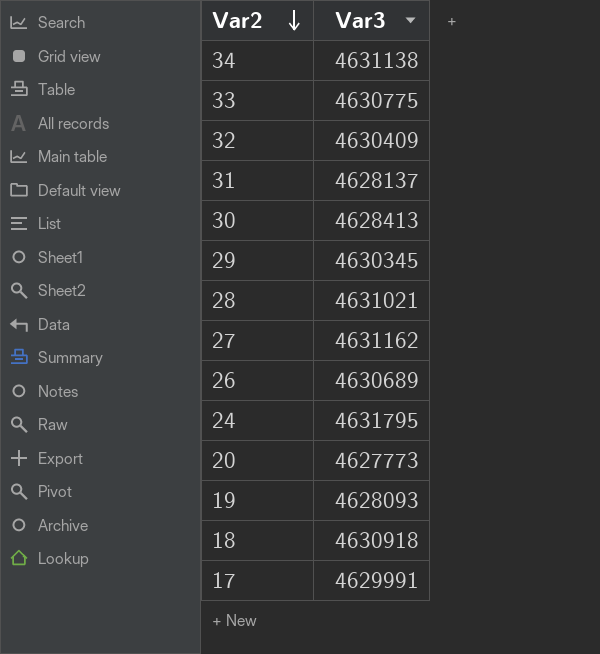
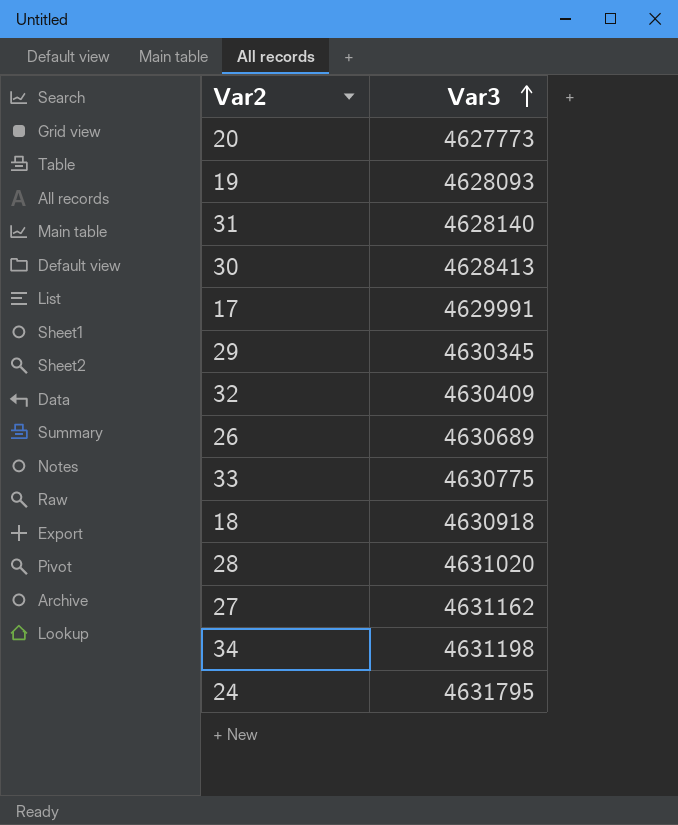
row order: Var2 descending -> Var3 ascending
31 | Var3: 4628137 -> 4628140
28 | Var3: 4631021 -> 4631020
34 | Var3: 4631138 -> 4631198

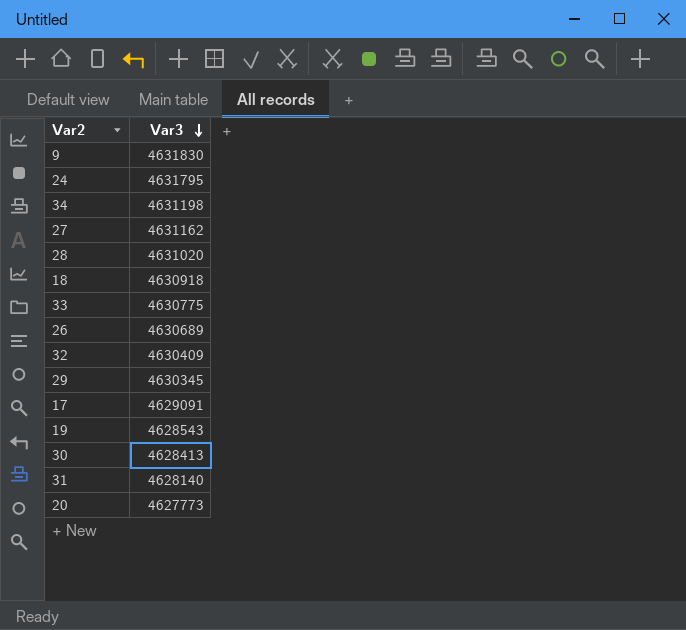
row order: Var3 ascending -> Var3 descending
row 9: none -> 4631830
17 | Var3: 4629991 -> 4629091
19 | Var3: 4628093 -> 4628543

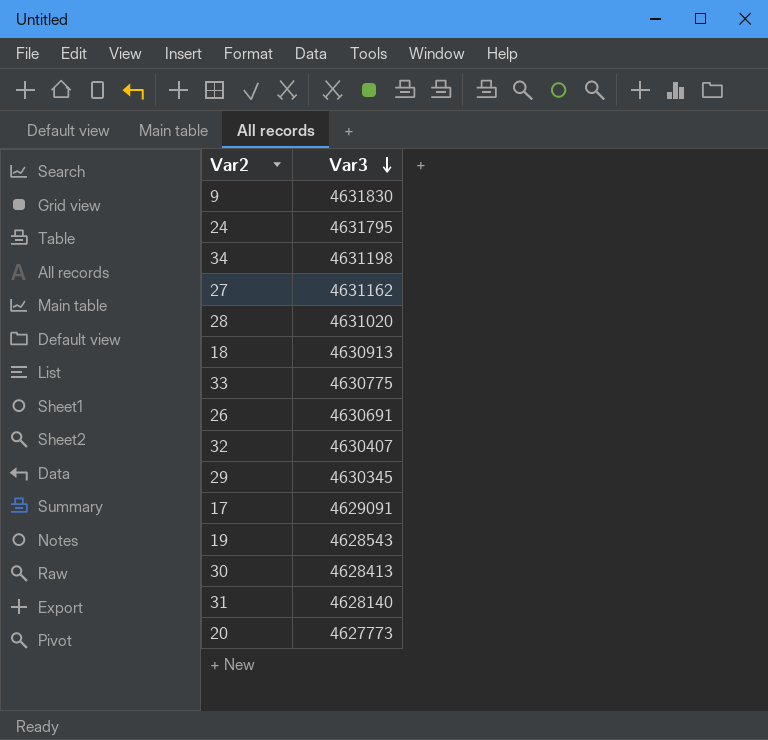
18 | Var3: 4630918 -> 4630913
26 | Var3: 4630689 -> 4630691
32 | Var3: 4630409 -> 4630407

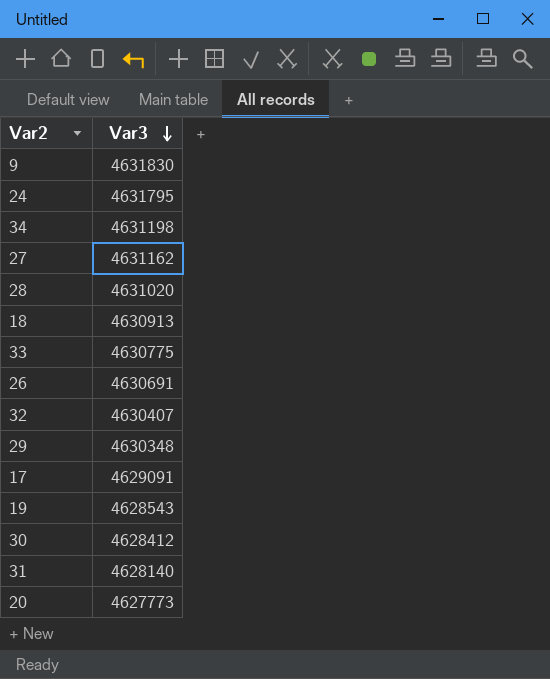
29 | Var3: 4630345 -> 4630348
30 | Var3: 4628413 -> 4628412

